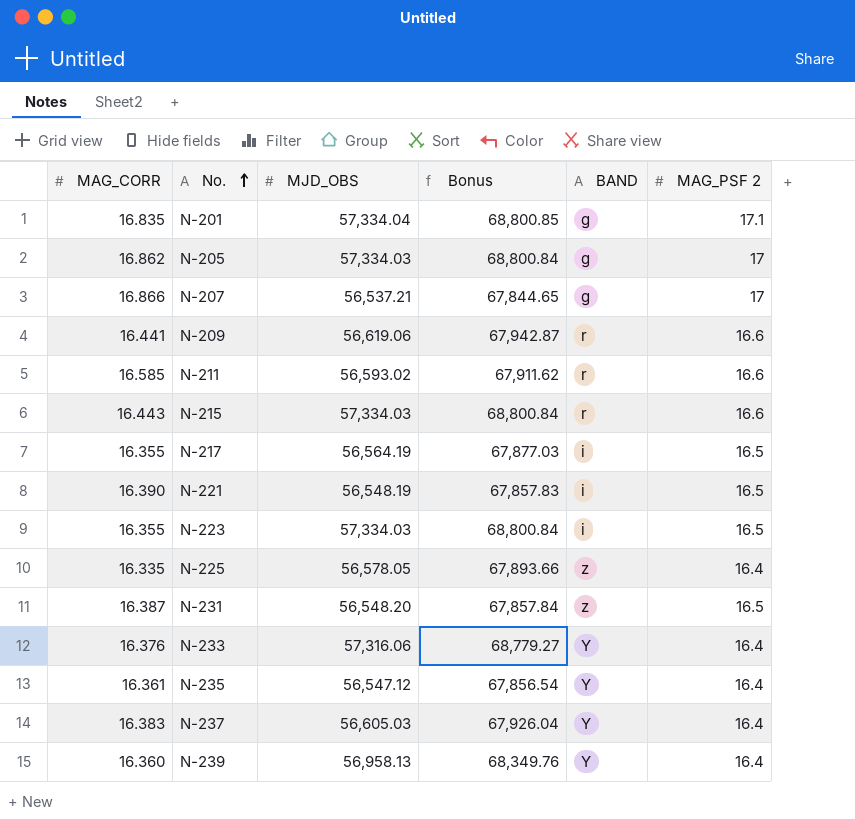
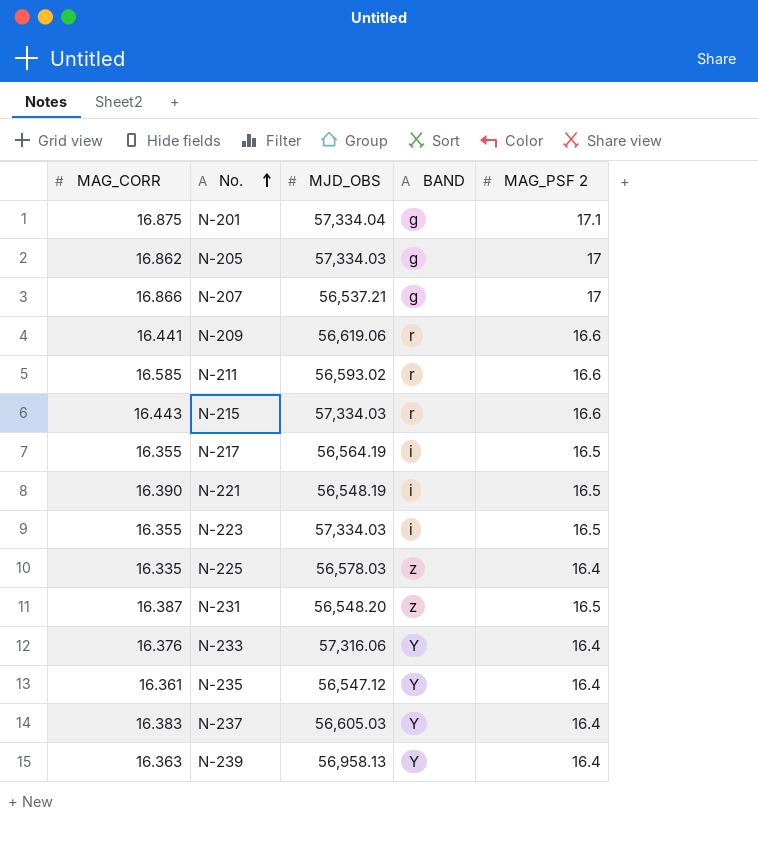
column Bonus | formula: [MJD_OBS] * 1.2 -> none
N-201 | MAG_CORR: 16.835 -> 16.875
N-225 | MJD_OBS: 56,578.05 -> 56,578.03
N-239 | MAG_CORR: 16.360 -> 16.363

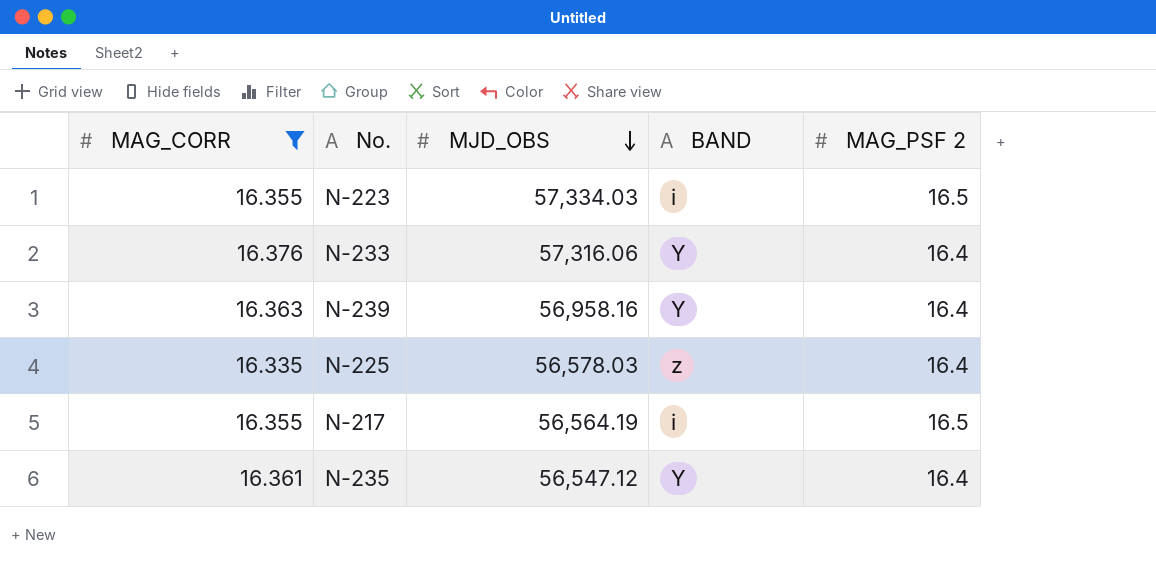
filter: none -> MAG_CORR <= 16.376
row order: No. ascending -> MJD_OBS descending
N-239 | MJD_OBS: 56,958.13 -> 56,958.16

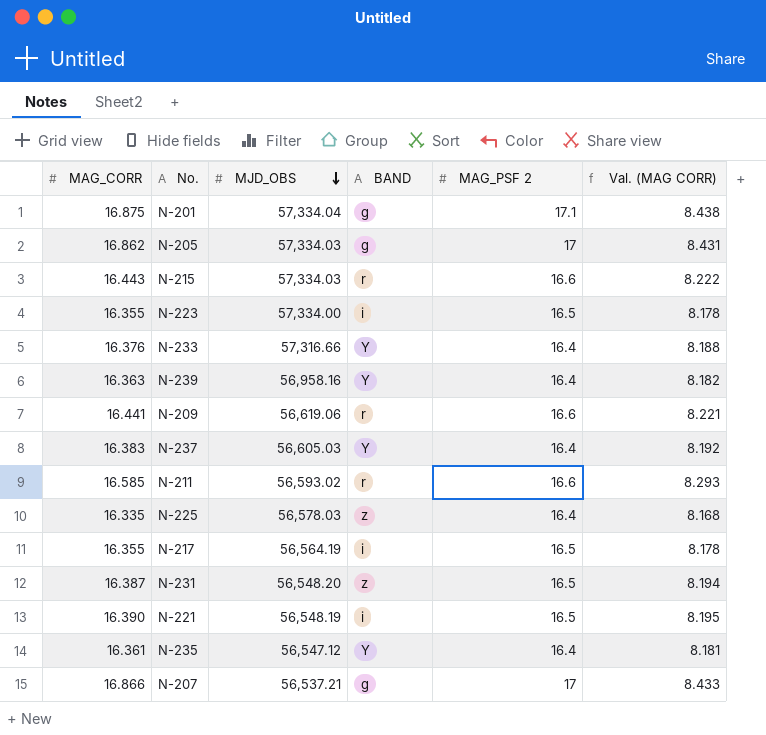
filter: MAG_CORR <= 16.376 -> none
column Val. (MAG CORR) | formula: none -> [MAG_CORR] * 0.5
N-223 | MJD_OBS: 57,334.03 -> 57,334.00
N-233 | MJD_OBS: 57,316.06 -> 57,316.66

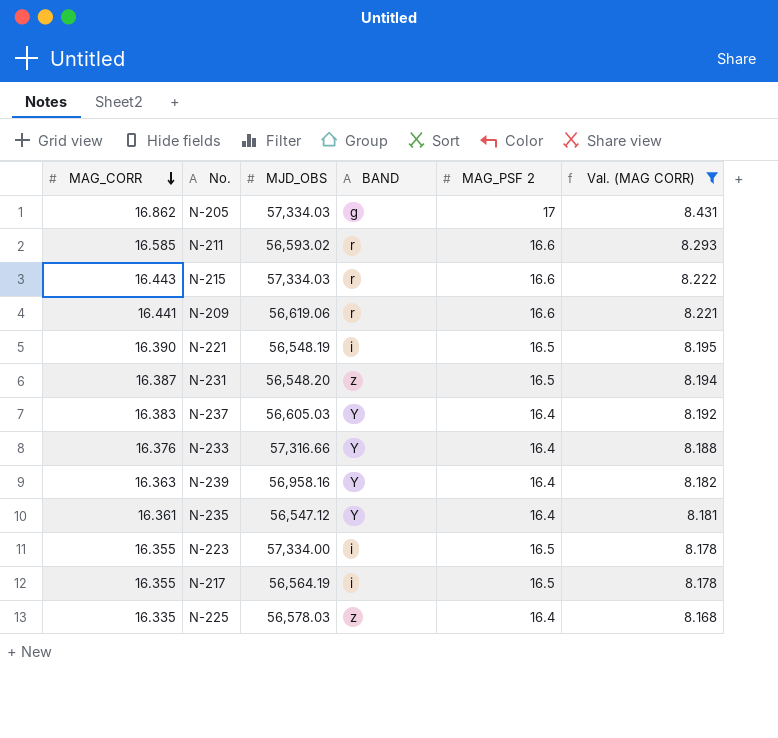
filter: none -> Val. (MAG CORR) <= 8.431
row order: MJD_OBS descending -> MAG_CORR descending

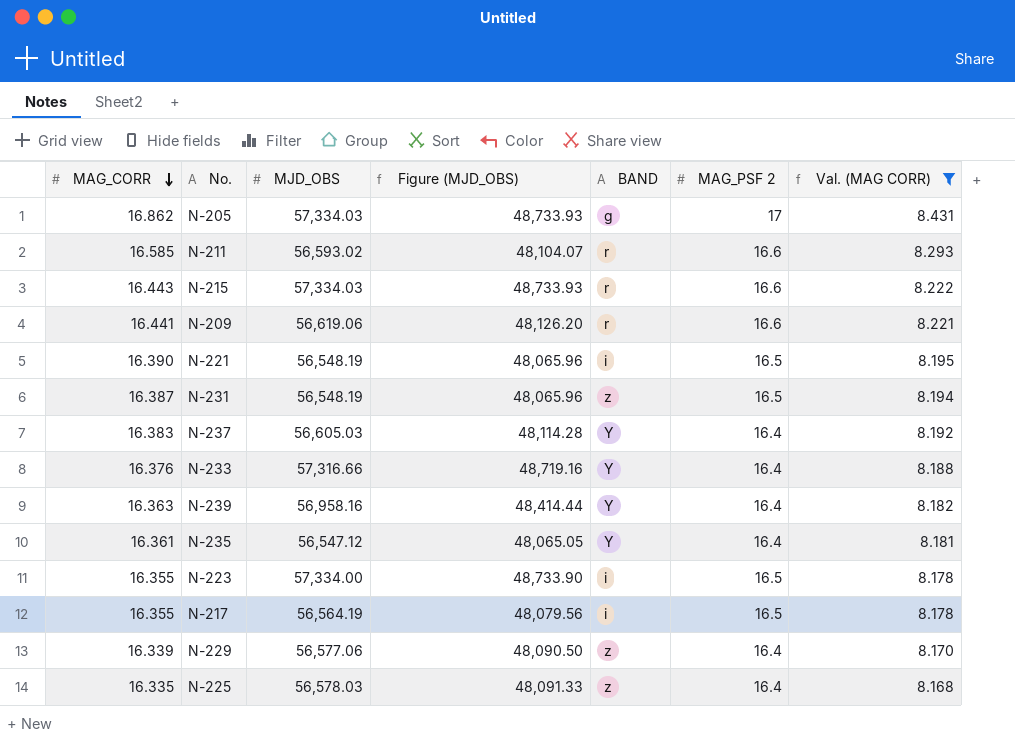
column Figure (MJD_OBS) | formula: none -> [MJD_OBS] * 0.85
N-231 | MJD_OBS: 56,548.20 -> 56,548.19
row N-229: none -> 16.339 | 56,577.06 | 48,090.50 | z | 16.4 | 8.170

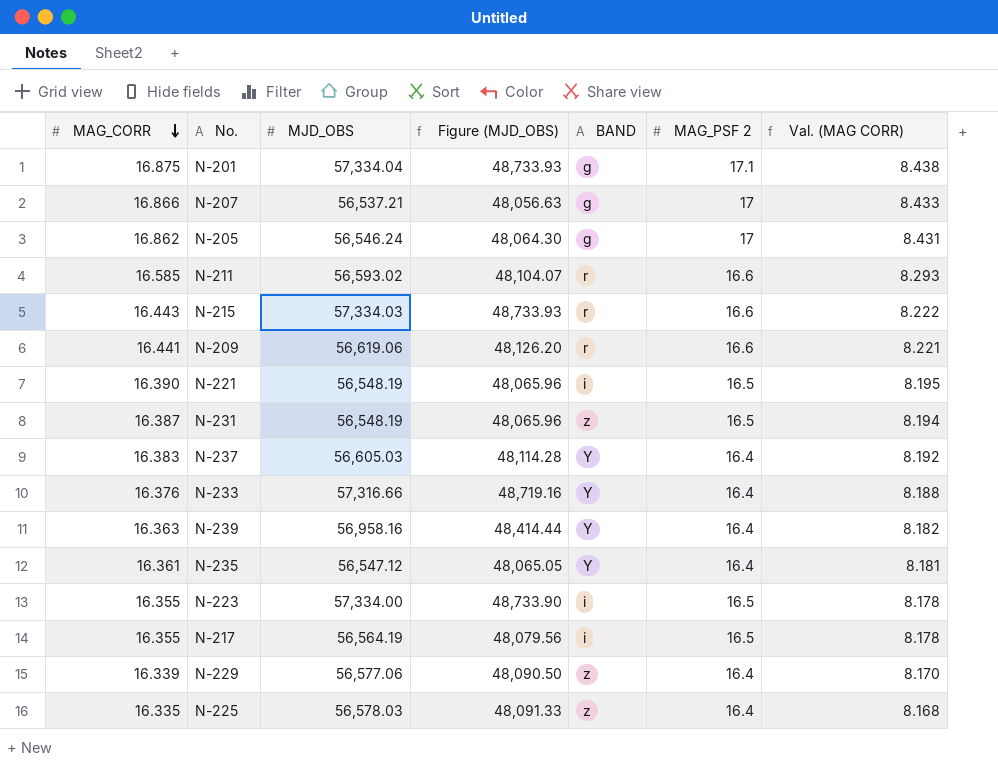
filter: Val. (MAG CORR) <= 8.431 -> none
N-205 | MJD_OBS: 57,334.03 -> 56,546.24
N-205 | Figure (MJD_OBS): 48,733.93 -> 48,064.30

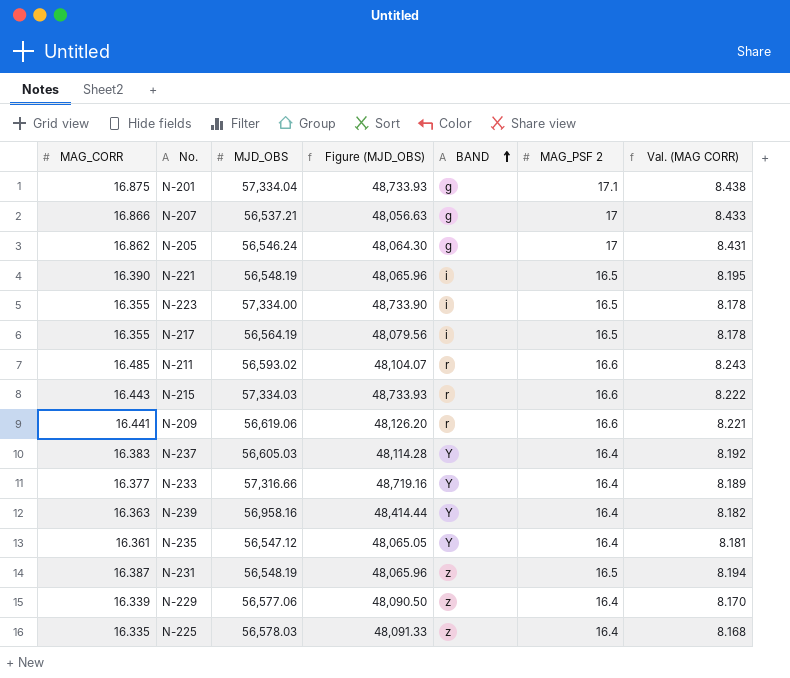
row order: MAG_CORR descending -> BAND ascending
N-211 | MAG_CORR: 16.585 -> 16.485
N-211 | Val. (MAG CORR): 8.293 -> 8.243
N-233 | MAG_CORR: 16.376 -> 16.377
N-233 | Val. (MAG CORR): 8.188 -> 8.189

